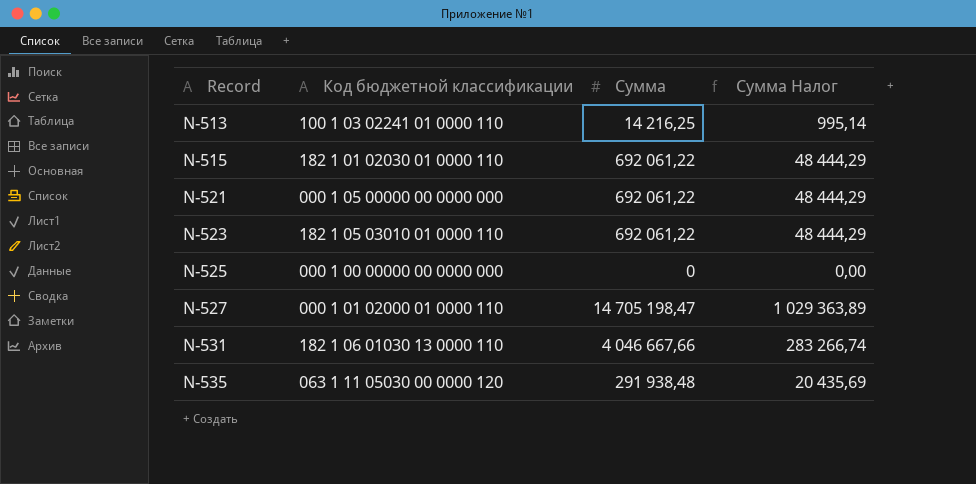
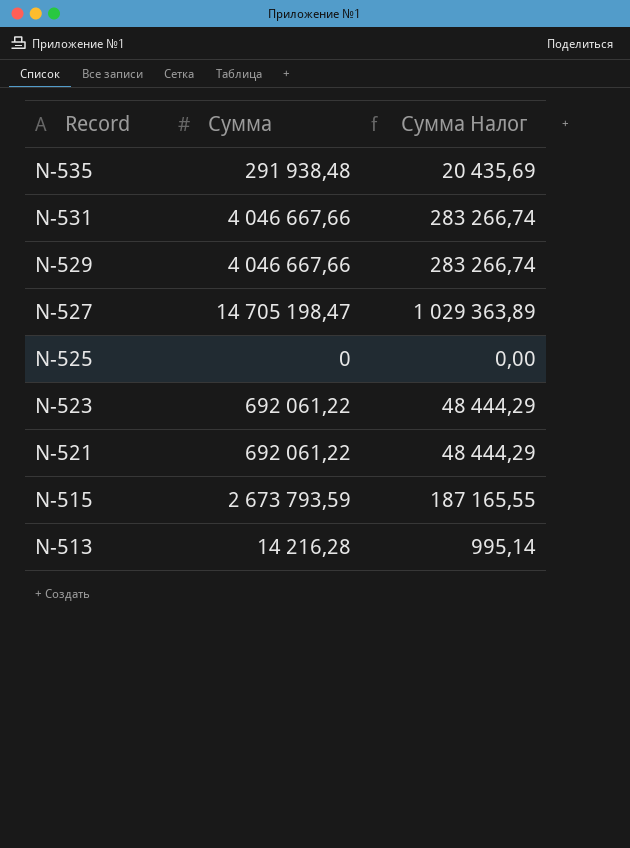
row order: Record ascending -> Record descending
column Код бюджетной классификации | position: 2 -> none
row N-529: none -> 4 046 667,66 | 283 266,74
N-515 | Сумма: 692 061,22 -> 2 673 793,59
N-515 | Сумма Налог: 48 444,29 -> 187 165,55
N-513 | Сумма: 14 216,25 -> 14 216,28

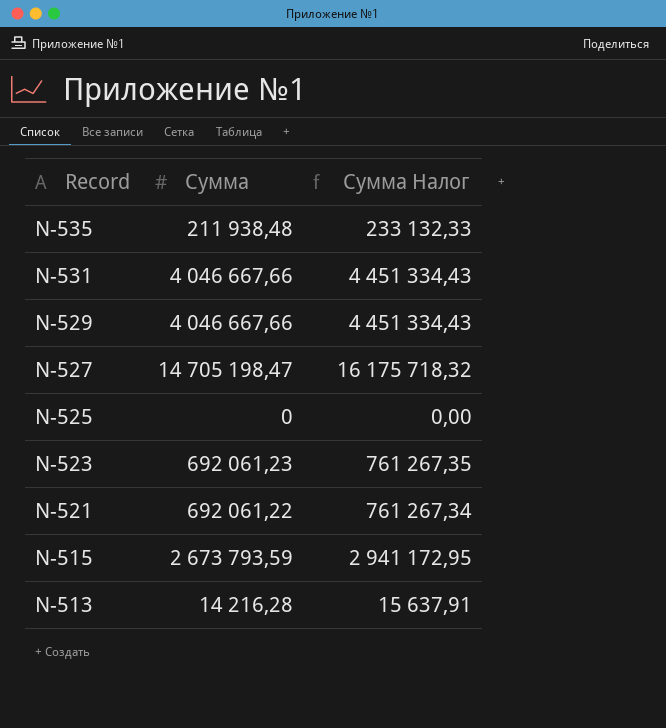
column Сумма Налог | formula: [Сумма] * 0,07 -> [Сумма] * 1,1
N-535 | Сумма: 291 938,48 -> 211 938,48
N-523 | Сумма: 692 061,22 -> 692 061,23

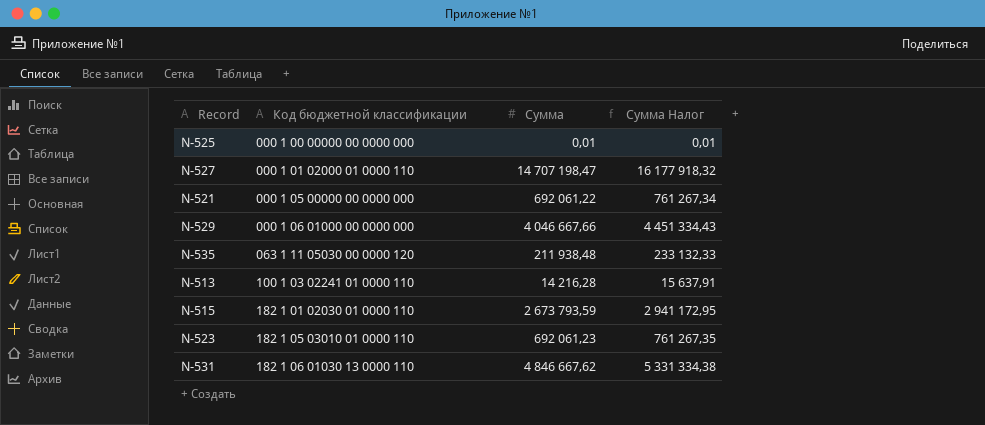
row order: Record descending -> Код бюджетной классификации ascending
column Код бюджетной классификации | position: none -> 2
N-525 | Сумма: 0 -> 0,01
N-525 | Сумма Налог: 0,00 -> 0,01
N-527 | Сумма: 14 705 198,47 -> 14 707 198,47
N-527 | Сумма Налог: 16 175 718,32 -> 16 177 918,32
N-531 | Сумма: 4 046 667,66 -> 4 846 667,62
N-531 | Сумма Налог: 4 451 334,43 -> 5 331 334,38

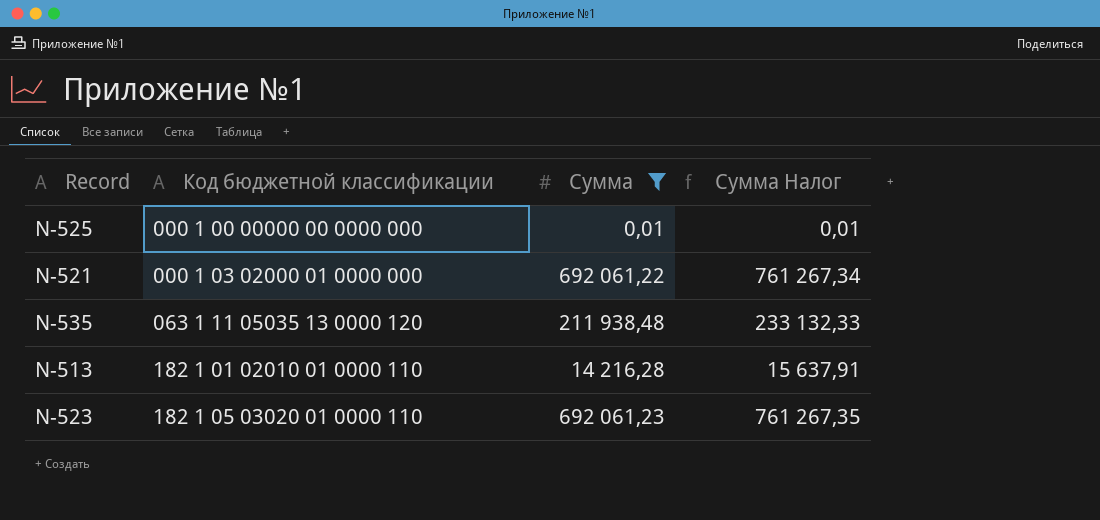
filter: none -> Сумма <= 692 061,23
N-521 | Код бюджетной классификации: 000 1 05 00000 00 0000 000 -> 000 1 03 02000 01 0000 000
N-535 | Код бюджетной классификации: 063 1 11 05030 00 0000 120 -> 063 1 11 05035 13 0000 120
N-513 | Код бюджетной классификации: 100 1 03 02241 01 0000 110 -> 182 1 01 02010 01 0000 110
N-523 | Код бюджетной классификации: 182 1 05 03010 01 0000 110 -> 182 1 05 03020 01 0000 110

